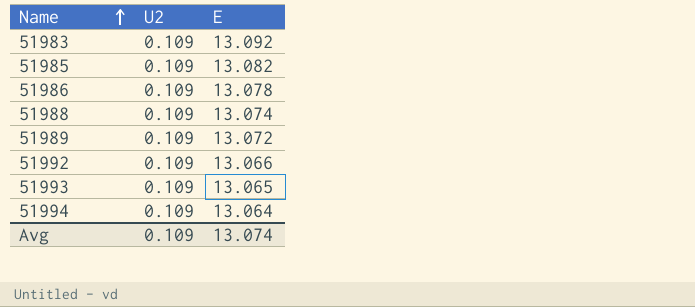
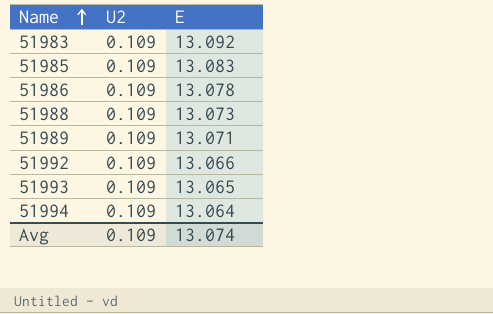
51985 | E: 13.082 -> 13.083
51988 | E: 13.074 -> 13.073
51989 | E: 13.072 -> 13.071

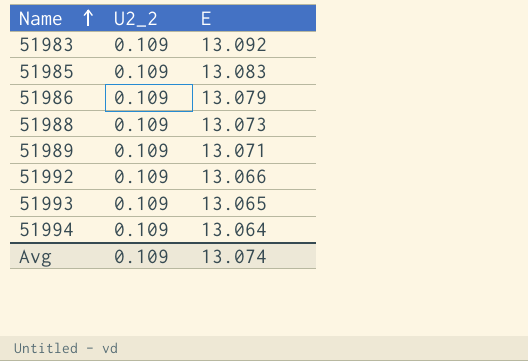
column name: U2 -> U2_2
51986 | E: 13.078 -> 13.079

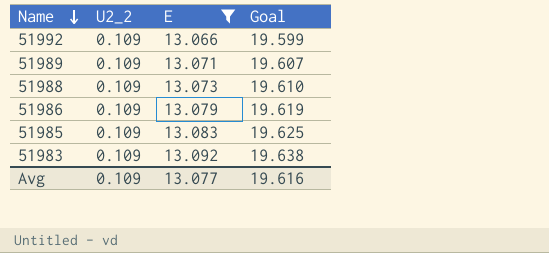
filter: none -> E >= 13.066
row order: Name ascending -> Name descending
column Goal | formula: none -> [E] * 1.5
Avg | E: 13.074 -> 13.077

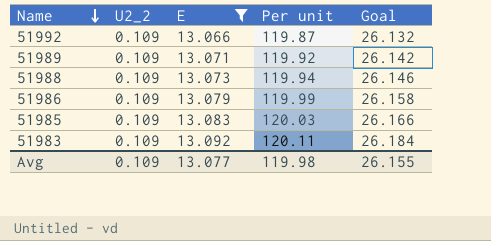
column Per unit | formula: none -> [E] / [U2_2]
column Goal | formula: [E] * 1.5 -> [E] * 2
Avg | Goal: 19.616 -> 26.155

